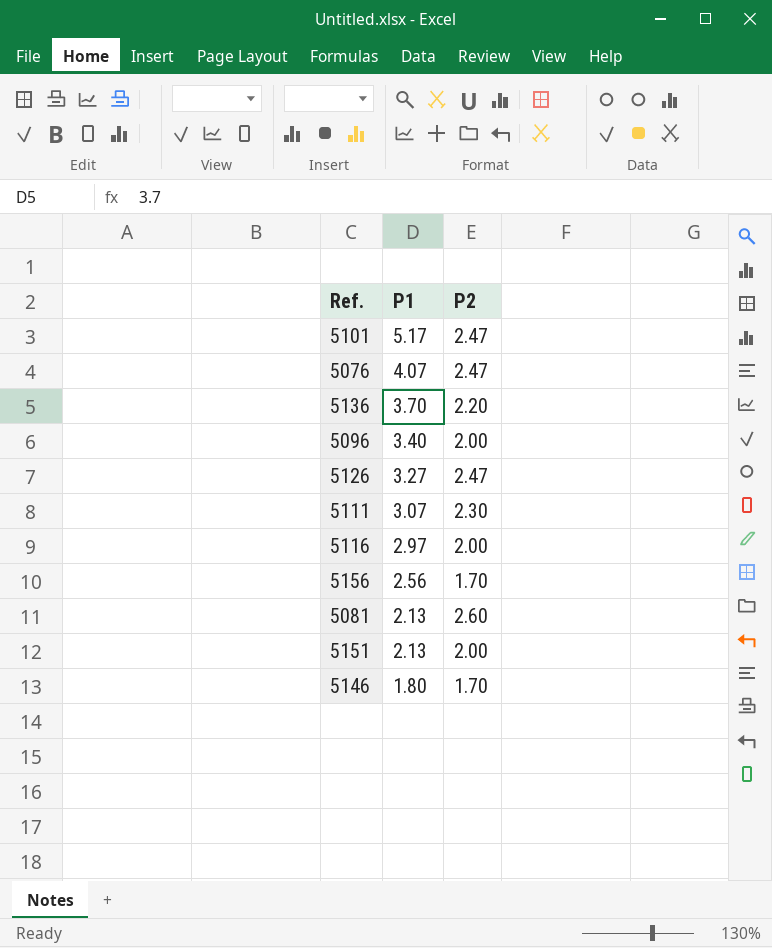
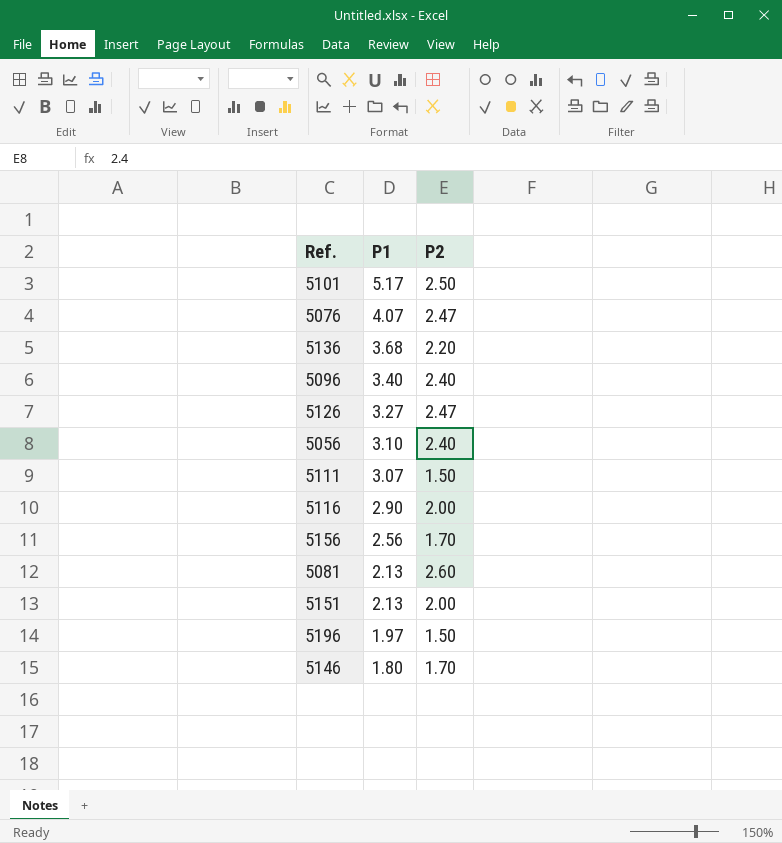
5101 | P2: 2.47 -> 2.50
5136 | P1: 3.70 -> 3.68
5096 | P2: 2.00 -> 2.40
row 5056: none -> 3.10 | 2.40
5111 | P2: 2.30 -> 1.50
5116 | P1: 2.97 -> 2.90
row 5196: none -> 1.97 | 1.50

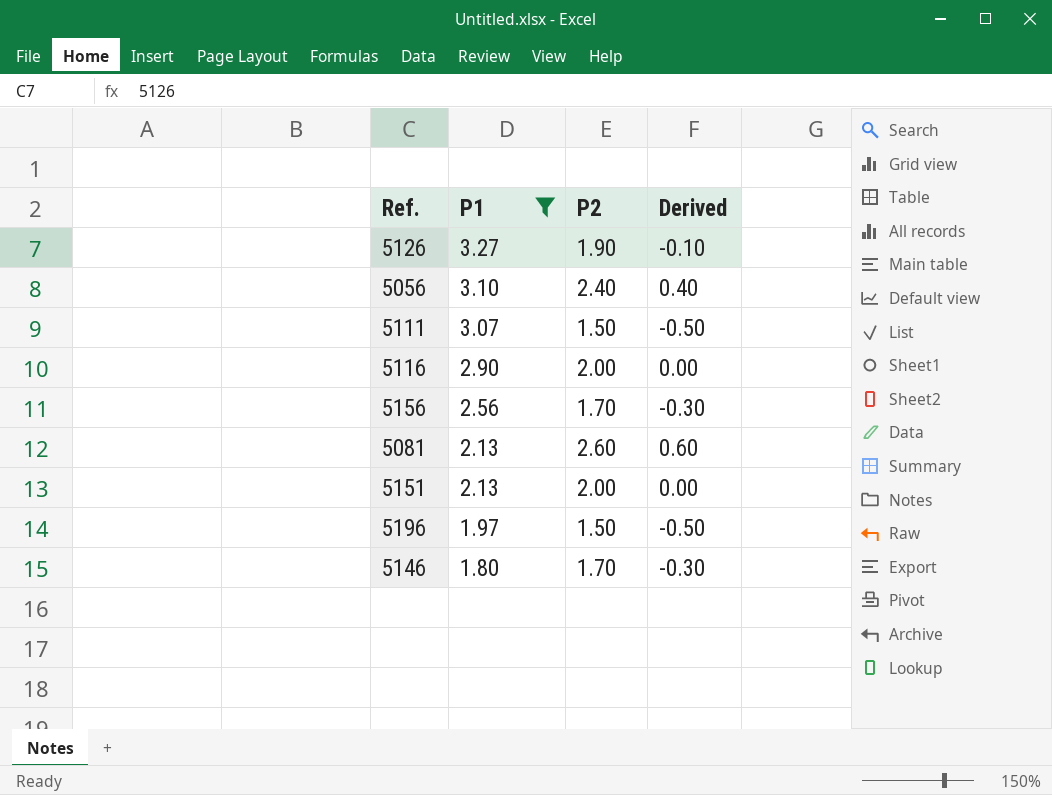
filter: none -> P1 <= 3.27
column Derived | formula: none -> [P2] - 2
5126 | P2: 2.47 -> 1.90

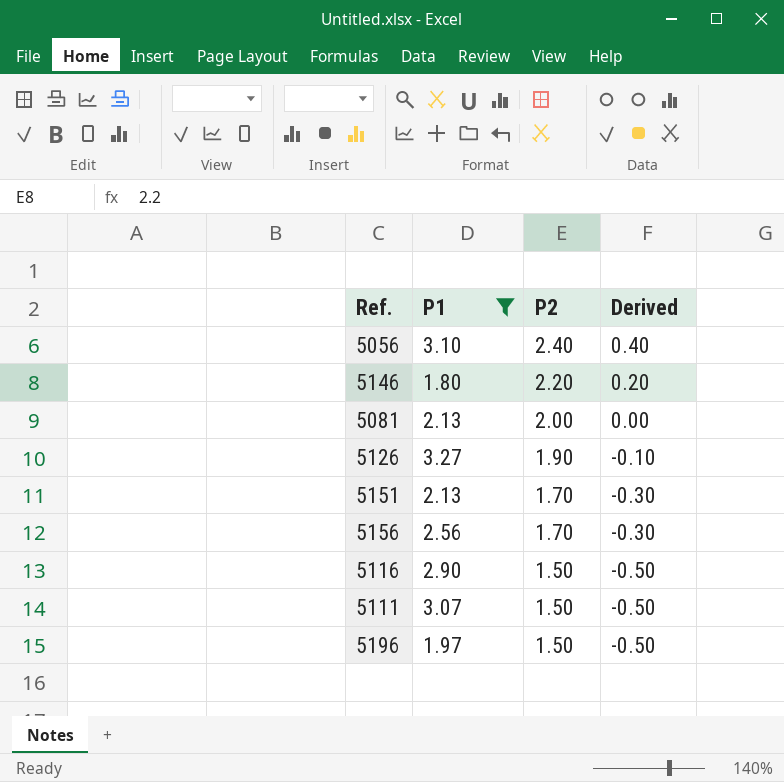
row order: P1 descending -> P2 descending
5146 | P2: 1.70 -> 2.20
5146 | Derived: -0.30 -> 0.20
5081 | P2: 2.60 -> 2.00
5081 | Derived: 0.60 -> 0.00
5151 | P2: 2.00 -> 1.70
5151 | Derived: 0.00 -> -0.30
5116 | P2: 2.00 -> 1.50
5116 | Derived: 0.00 -> -0.50

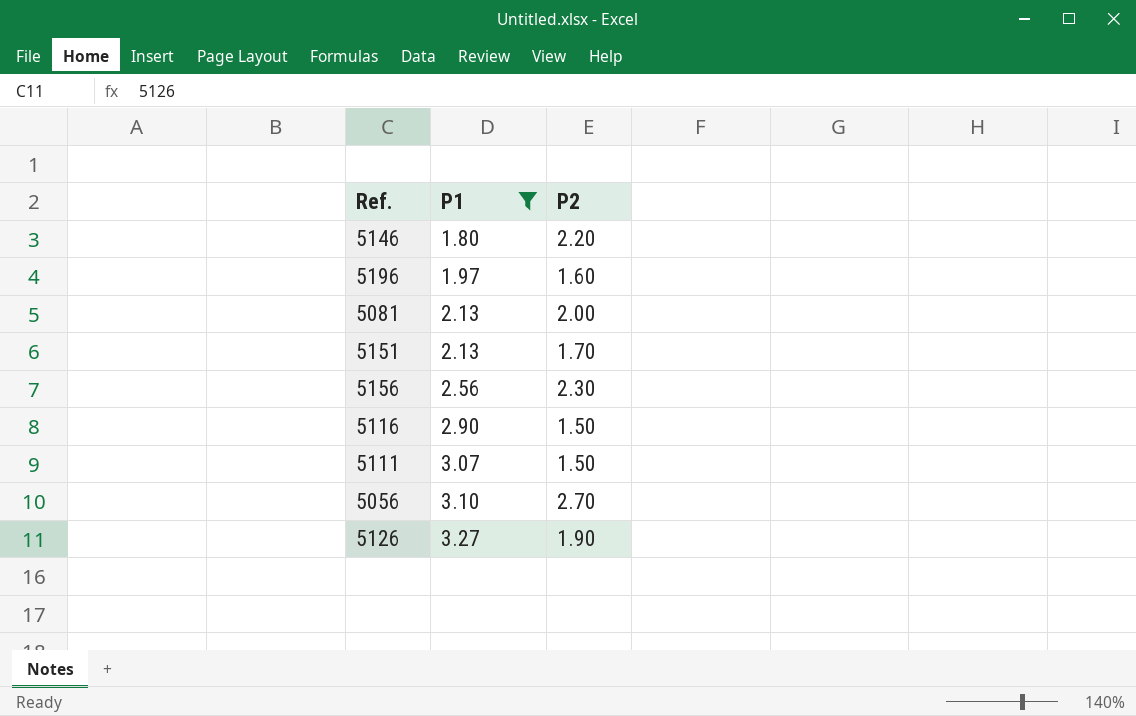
row order: P2 descending -> P1 ascending
column Derived | formula: [P2] - 2 -> none
5196 | P2: 1.50 -> 1.60
5156 | P2: 1.70 -> 2.30
5056 | P2: 2.40 -> 2.70

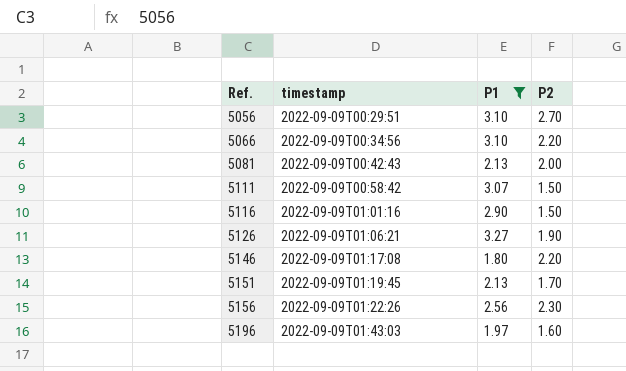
row order: P1 ascending -> Ref. ascending
column timestamp | position: none -> 2
row 5066: none -> 2022-09-09T00:34:56 | 3.10 | 2.20

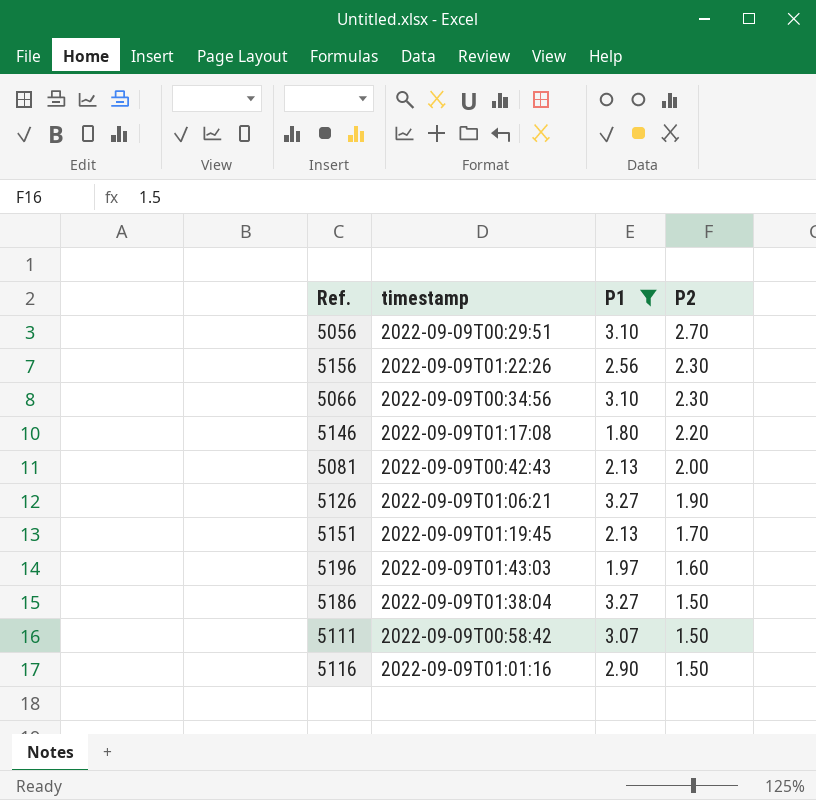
row order: Ref. ascending -> P2 descending
5066 | P2: 2.20 -> 2.30
row 5186: none -> 2022-09-09T01:38:04 | 3.27 | 1.50

